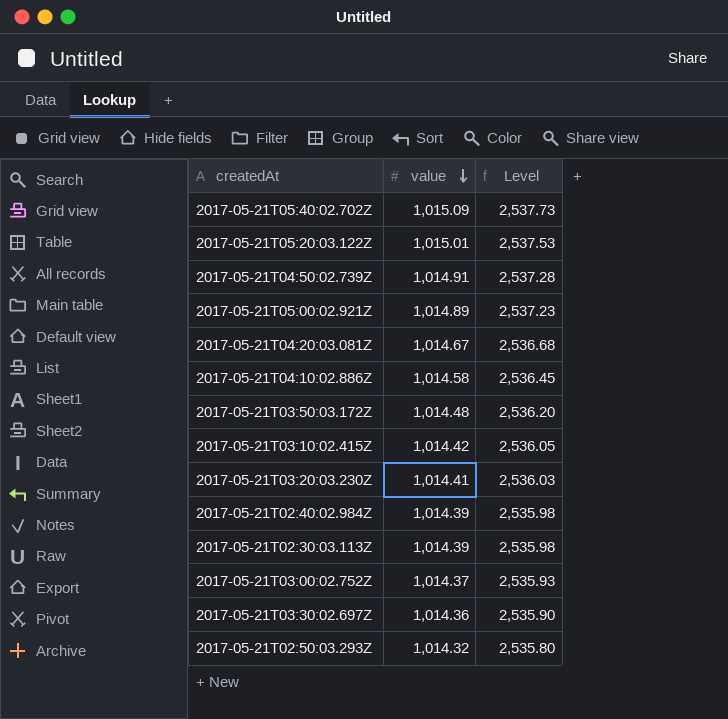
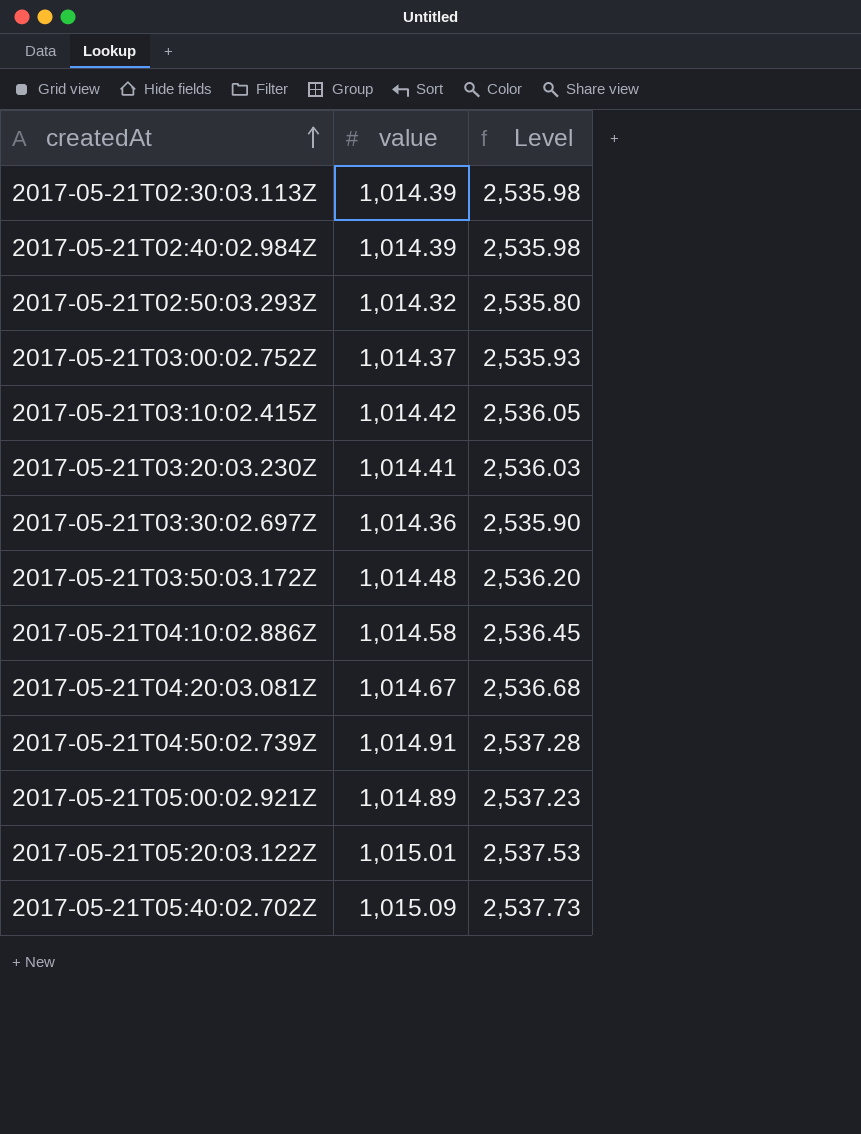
row order: value descending -> createdAt ascending

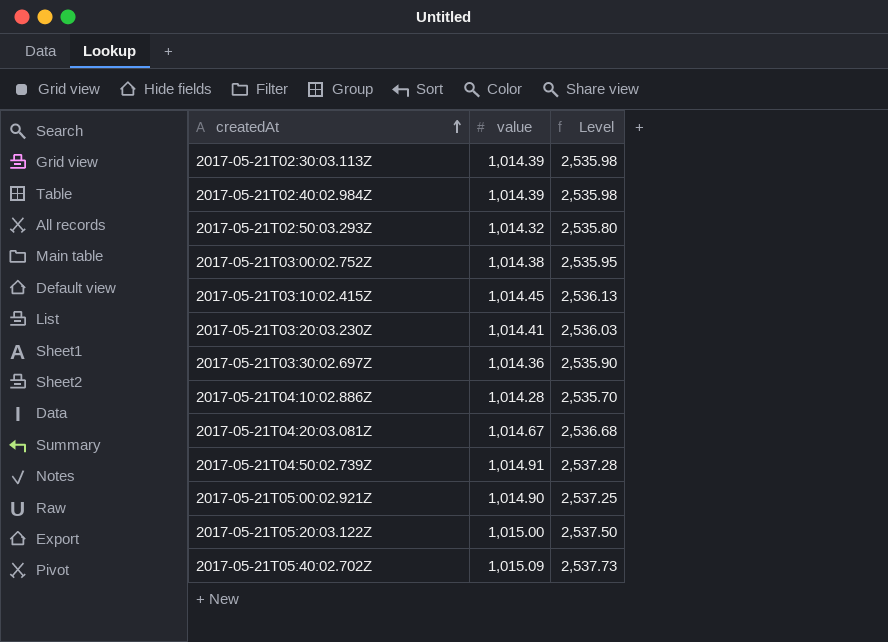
row 2017-05-21T03:50:03.172Z: 1,014.48 | 2,536.20 -> none
2017-05-21T03:00:02.752Z | value: 1,014.37 -> 1,014.38
2017-05-21T03:00:02.752Z | Level: 2,535.93 -> 2,535.95
2017-05-21T03:10:02.415Z | value: 1,014.42 -> 1,014.45
2017-05-21T03:10:02.415Z | Level: 2,536.05 -> 2,536.13
2017-05-21T04:10:02.886Z | value: 1,014.58 -> 1,014.28
2017-05-21T04:10:02.886Z | Level: 2,536.45 -> 2,535.70
2017-05-21T05:00:02.921Z | value: 1,014.89 -> 1,014.90
2017-05-21T05:00:02.921Z | Level: 2,537.23 -> 2,537.25
2017-05-21T05:20:03.122Z | value: 1,015.01 -> 1,015.00
2017-05-21T05:20:03.122Z | Level: 2,537.53 -> 2,537.50

